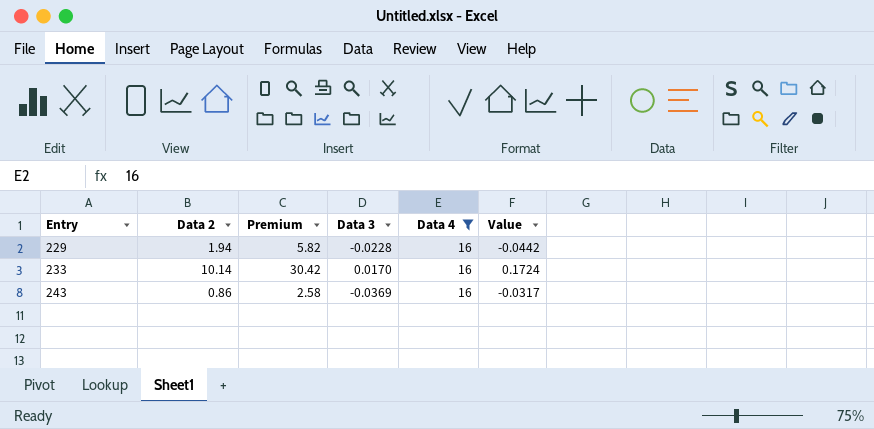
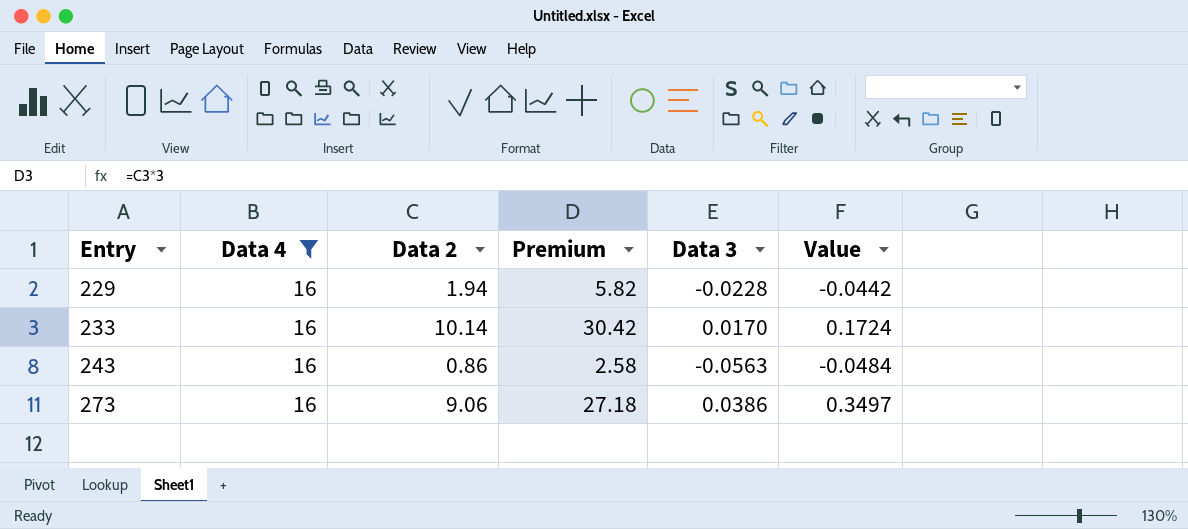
column Data 4 | position: 5 -> 2
243 | Data 3: -0.0369 -> -0.0563
243 | Value: -0.0317 -> -0.0484
row 273: none -> 16 | 9.06 | 27.18 | 0.0386 | 0.3497

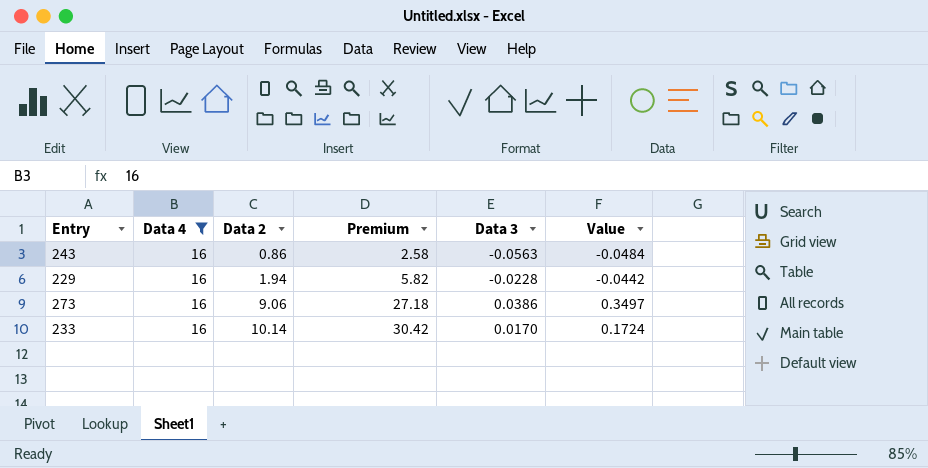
row order: Entry ascending -> Data 2 ascending

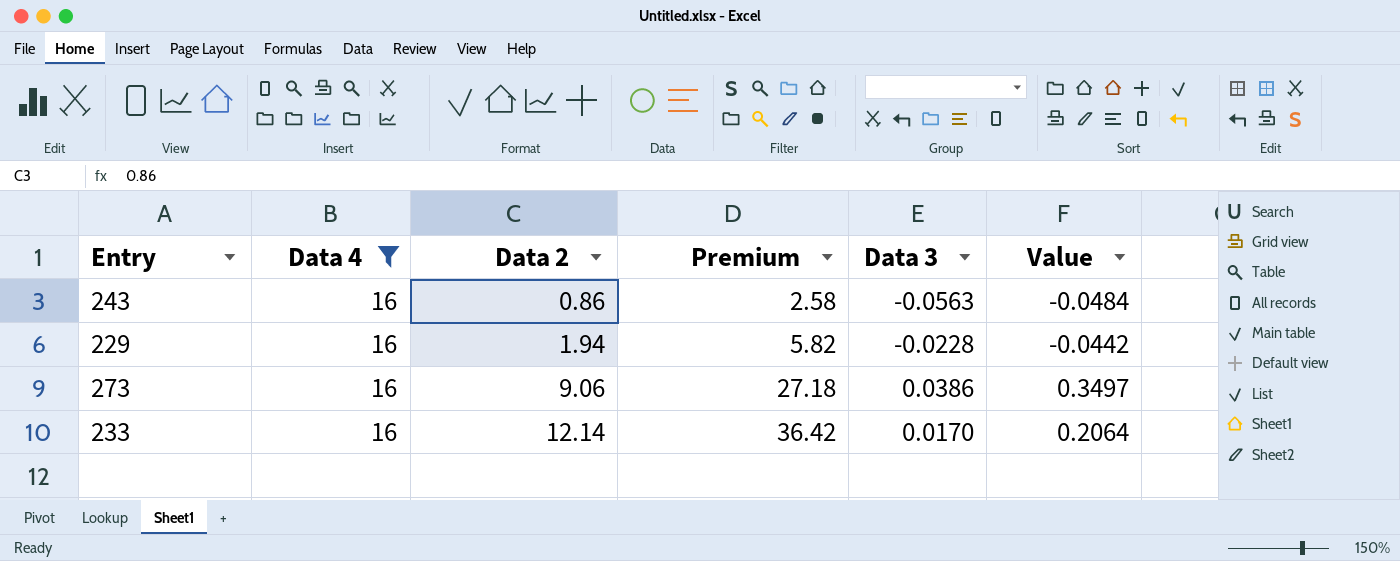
233 | Data 2: 10.14 -> 12.14
233 | Premium: 30.42 -> 36.42
233 | Value: 0.1724 -> 0.2064

